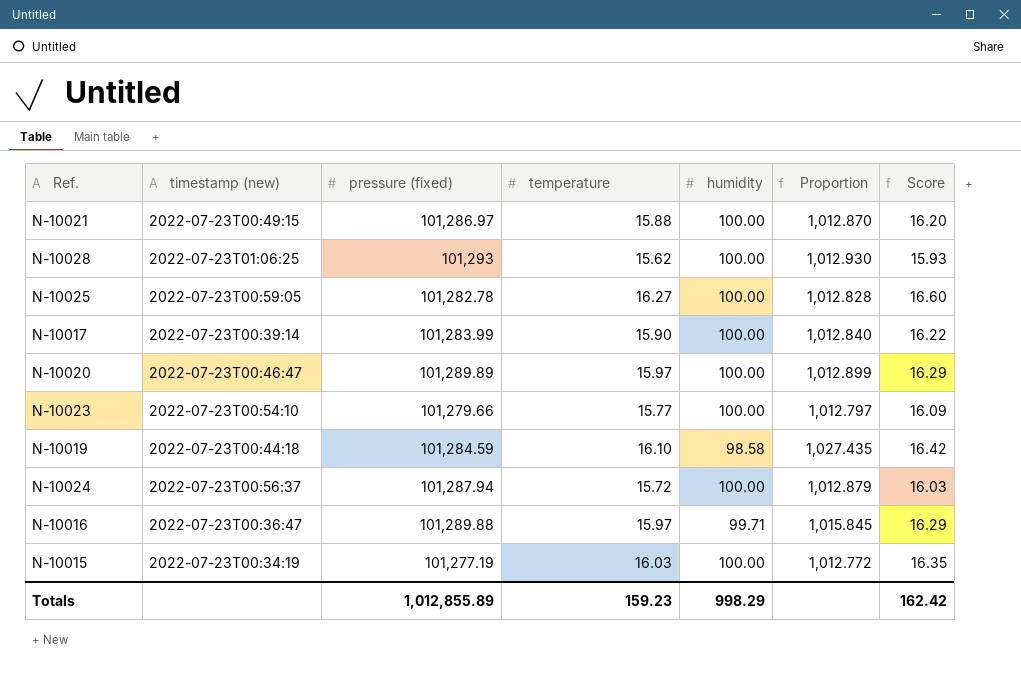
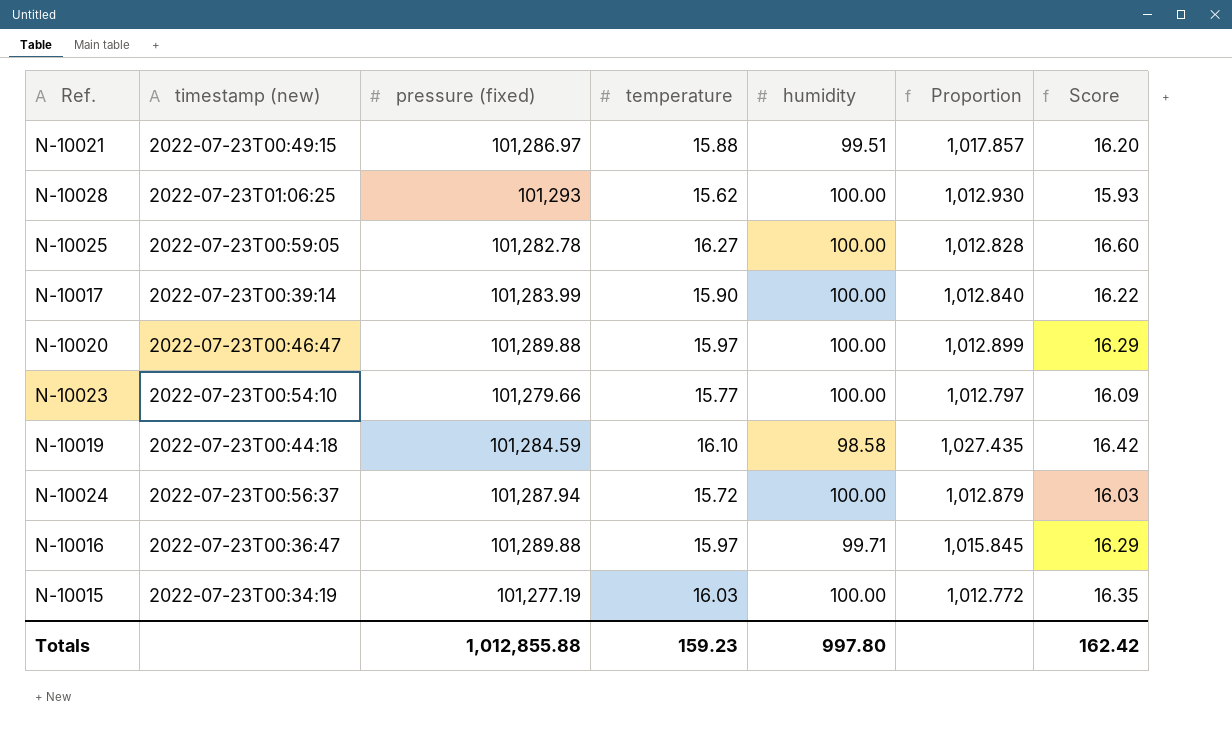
N-10021 | humidity: 100.00 -> 99.51
N-10021 | Proportion: 1,012.870 -> 1,017.857
N-10020 | pressure (fixed): 101,289.89 -> 101,289.88
Totals | pressure (fixed): 1,012,855.89 -> 1,012,855.88
Totals | humidity: 998.29 -> 997.80

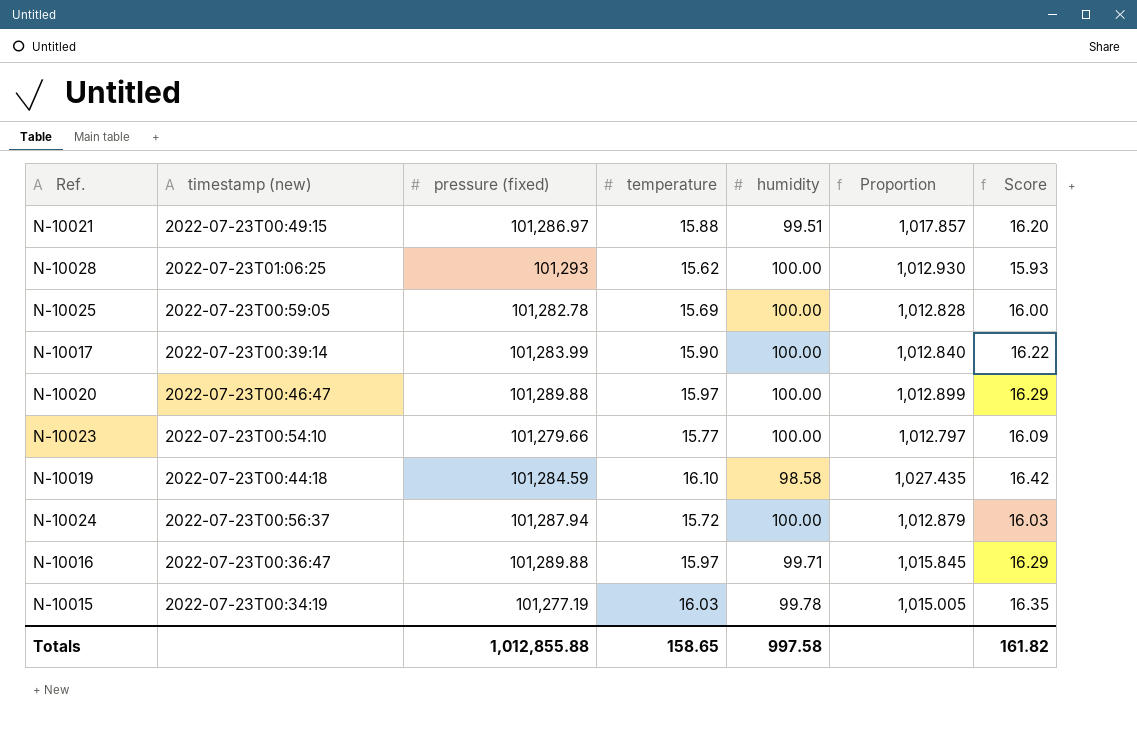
N-10025 | temperature: 16.27 -> 15.69
N-10025 | Score: 16.60 -> 16.00
N-10015 | humidity: 100.00 -> 99.78
N-10015 | Proportion: 1,012.772 -> 1,015.005
Totals | temperature: 159.23 -> 158.65
Totals | humidity: 997.80 -> 997.58
Totals | Score: 162.42 -> 161.82

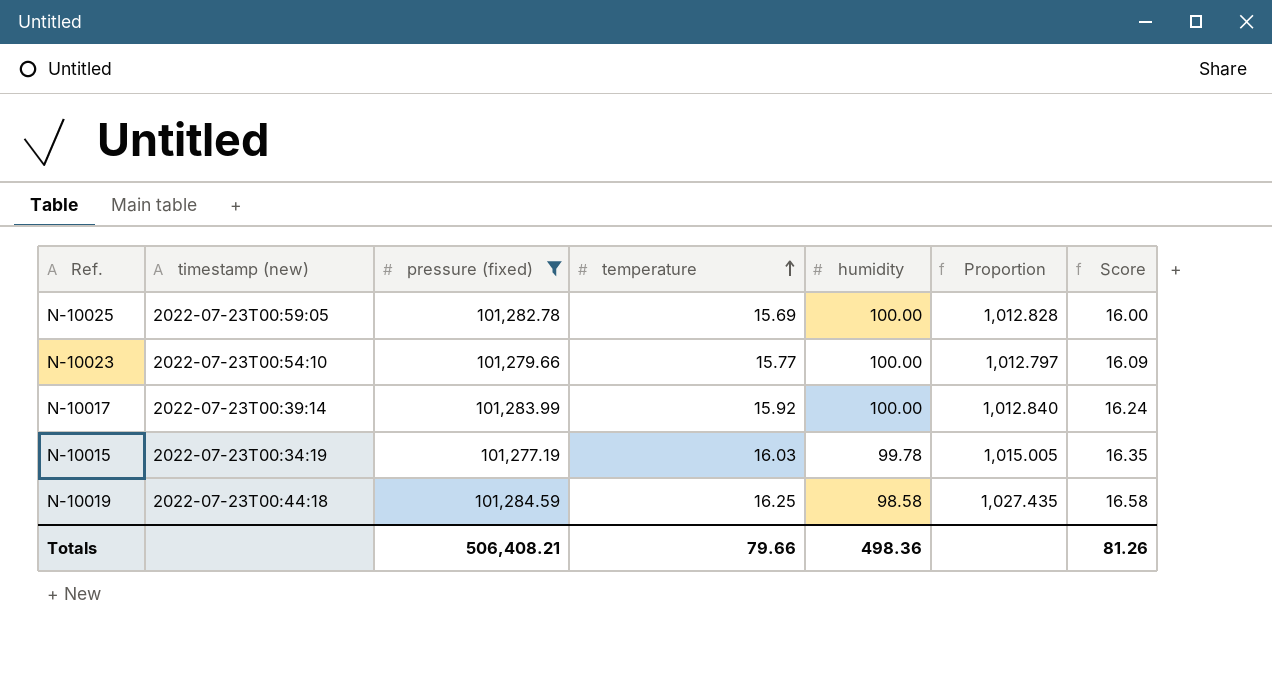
filter: none -> pressure (fixed) <= 101,284.59
row order: none -> temperature ascending
N-10017 | temperature: 15.90 -> 15.92
N-10017 | Score: 16.22 -> 16.24
N-10019 | temperature: 16.10 -> 16.25
N-10019 | Score: 16.42 -> 16.58
Totals | pressure (fixed): 1,012,855.88 -> 506,408.21
Totals | temperature: 158.65 -> 79.66
Totals | humidity: 997.58 -> 498.36
Totals | Score: 161.82 -> 81.26

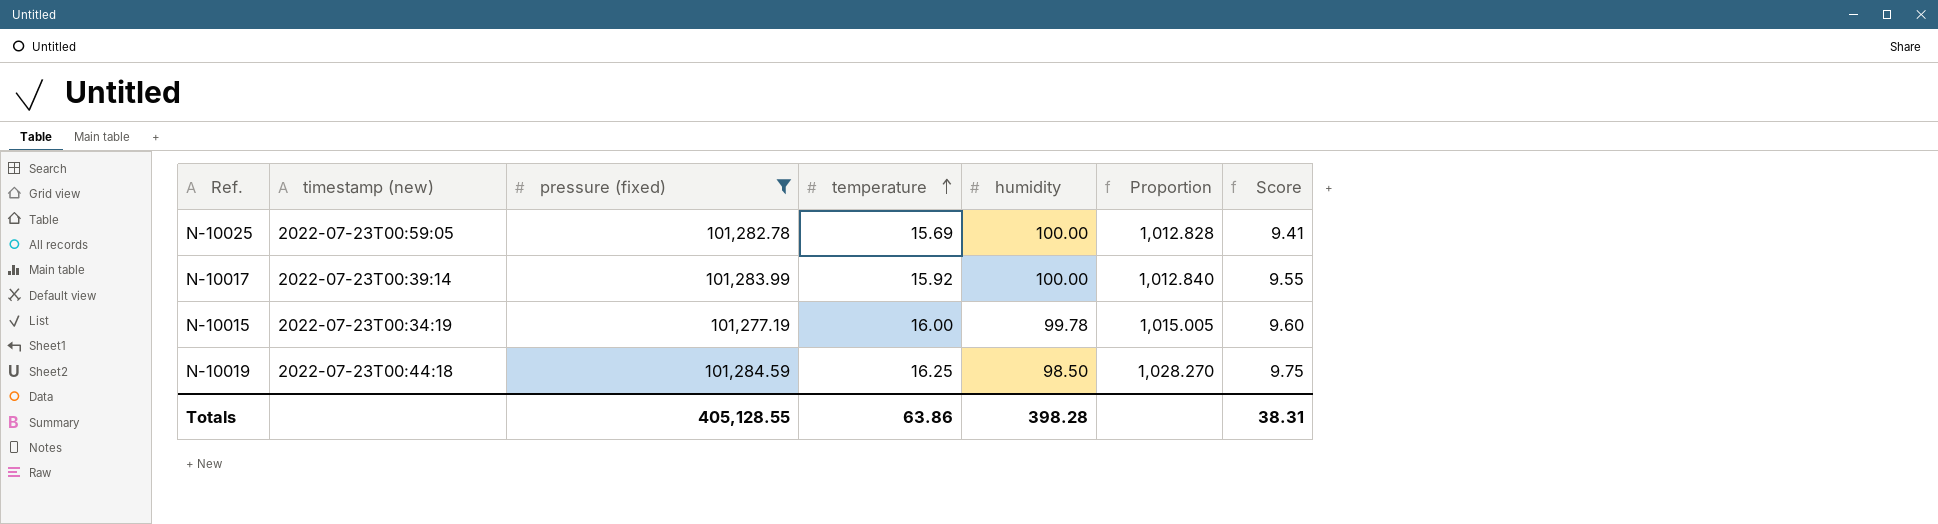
column Score | formula: [temperature] * 1.02 -> [temperature] * 0.6
row N-10023: 2022-07-23T00:54:10 | 101,279.66 | 15.77 | 100.00 | 1,012.797 | 16.09 -> none
N-10015 | temperature: 16.03 -> 16.00
N-10019 | humidity: 98.58 -> 98.50
N-10019 | Proportion: 1,027.435 -> 1,028.270
Totals | pressure (fixed): 506,408.21 -> 405,128.55
Totals | temperature: 79.66 -> 63.86
Totals | humidity: 498.36 -> 398.28
Totals | Score: 81.26 -> 38.31

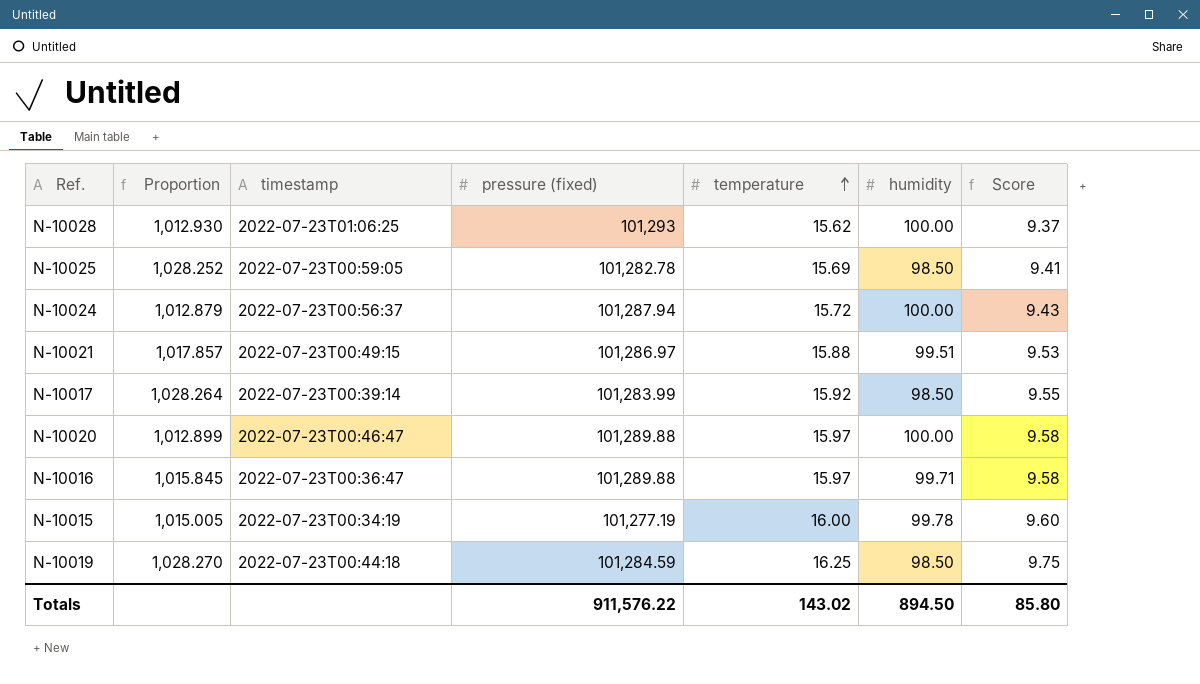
filter: pressure (fixed) <= 101,284.59 -> none
column Proportion | position: 6 -> 2
column name: timestamp (new) -> timestamp
N-10025 | Proportion: 1,012.828 -> 1,028.252
N-10025 | humidity: 100.00 -> 98.50
N-10017 | Proportion: 1,012.840 -> 1,028.264
N-10017 | humidity: 100.00 -> 98.50
Totals | pressure (fixed): 405,128.55 -> 911,576.22
Totals | temperature: 63.86 -> 143.02
Totals | humidity: 398.28 -> 894.50
Totals | Score: 38.31 -> 85.80

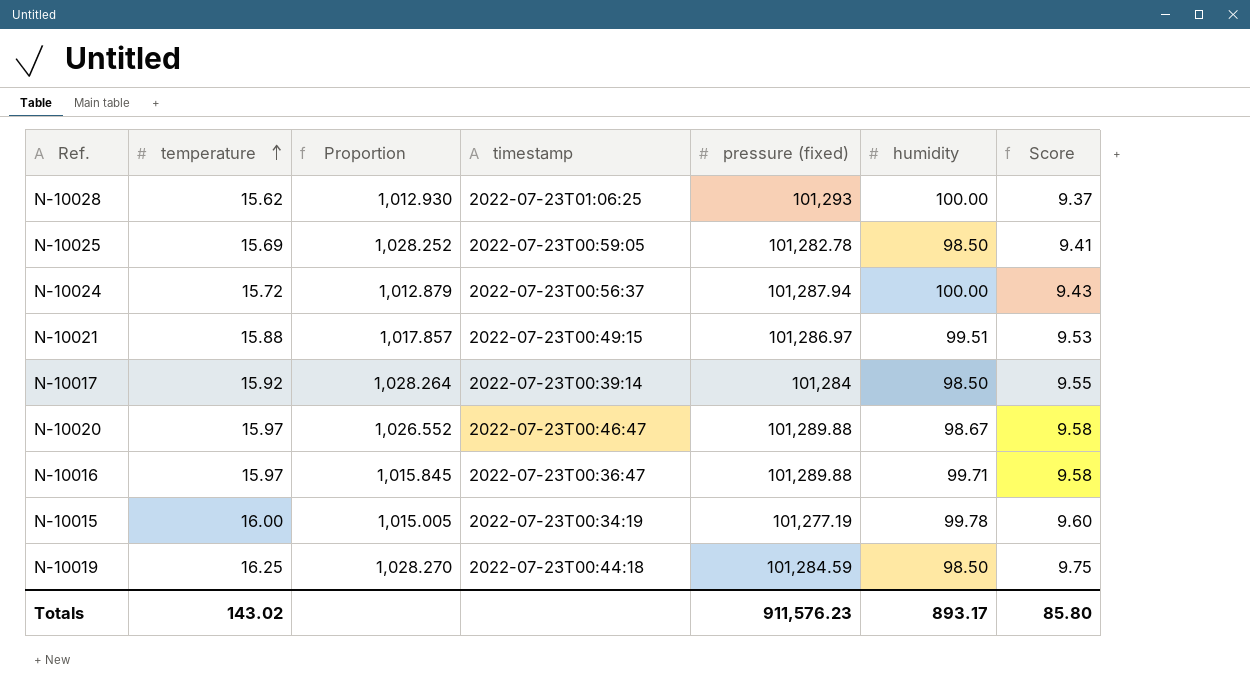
column temperature | position: 5 -> 2
N-10017 | pressure (fixed): 101,283.99 -> 101,284
N-10020 | Proportion: 1,012.899 -> 1,026.552
N-10020 | humidity: 100.00 -> 98.67
Totals | pressure (fixed): 911,576.22 -> 911,576.23
Totals | humidity: 894.50 -> 893.17

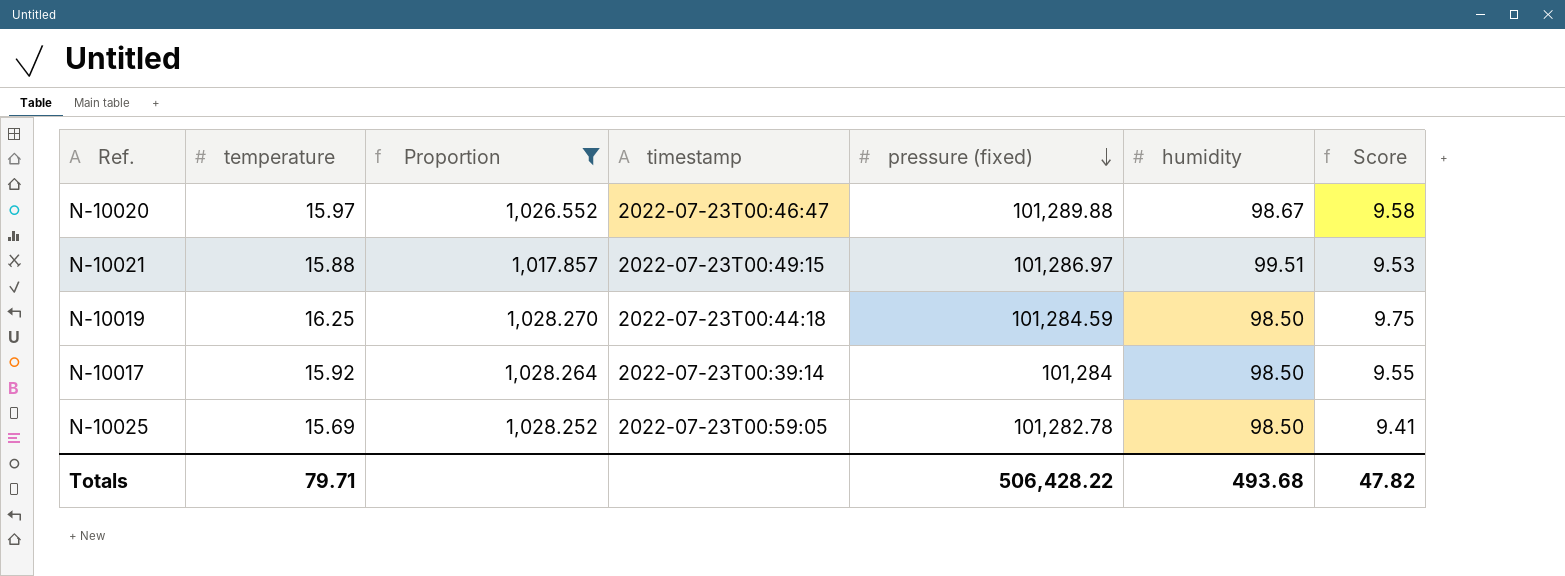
filter: none -> Proportion >= 1,017.857
row order: temperature ascending -> pressure (fixed) descending
Totals | temperature: 143.02 -> 79.71
Totals | pressure (fixed): 911,576.23 -> 506,428.22
Totals | humidity: 893.17 -> 493.68
Totals | Score: 85.80 -> 47.82

